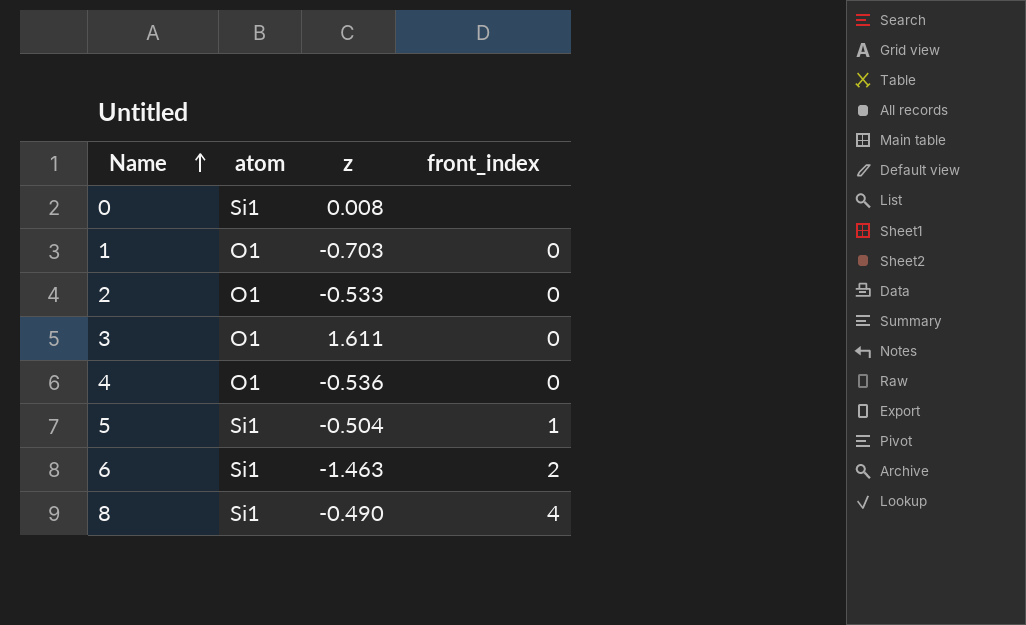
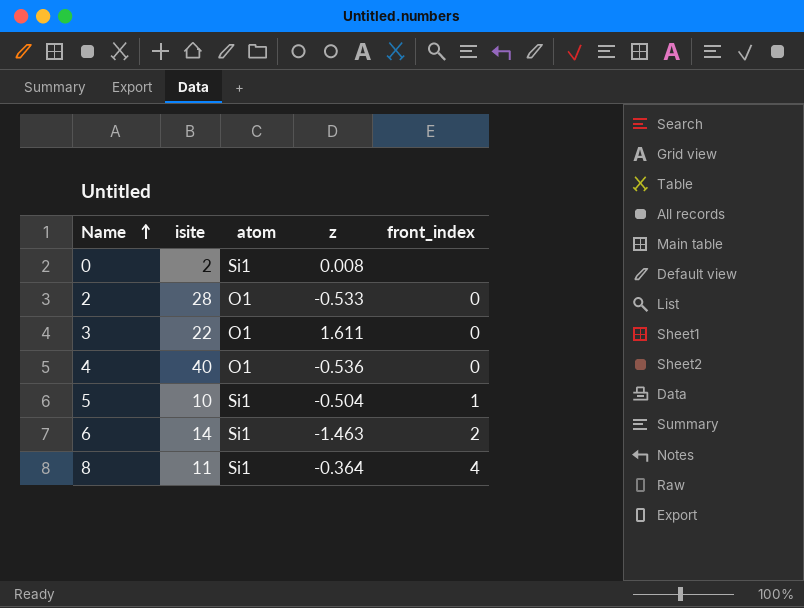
column isite | position: none -> 2
row 1: O1 | -0.703 | 0 -> none
8 | z: -0.490 -> -0.364

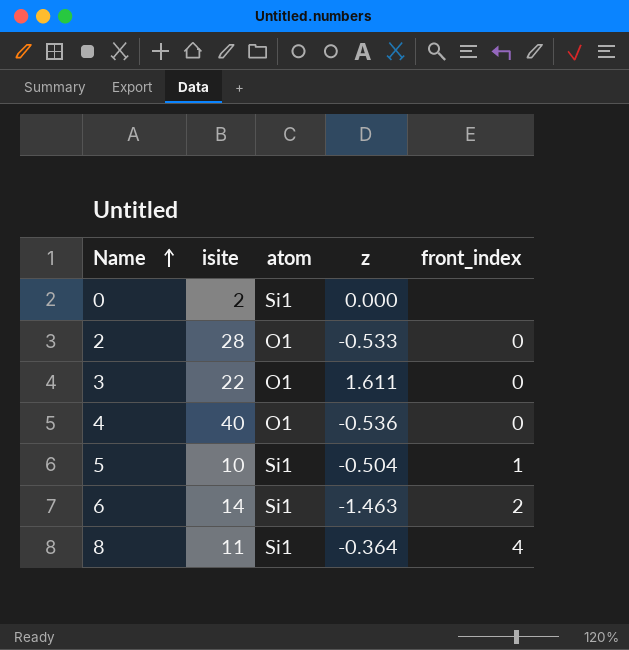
0 | z: 0.008 -> 0.000

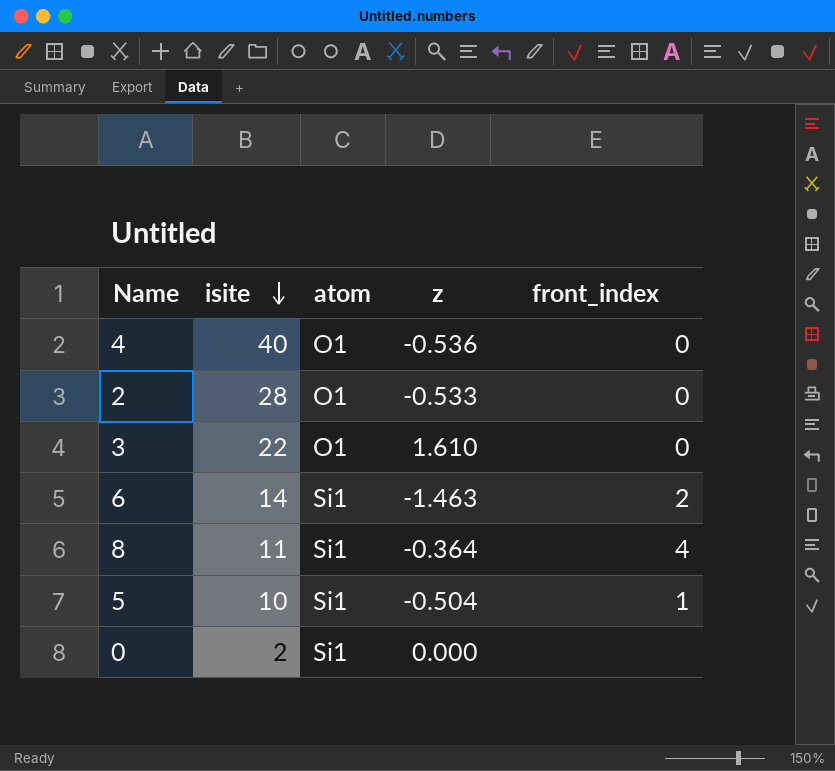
row order: Name ascending -> isite descending
3 | z: 1.611 -> 1.610

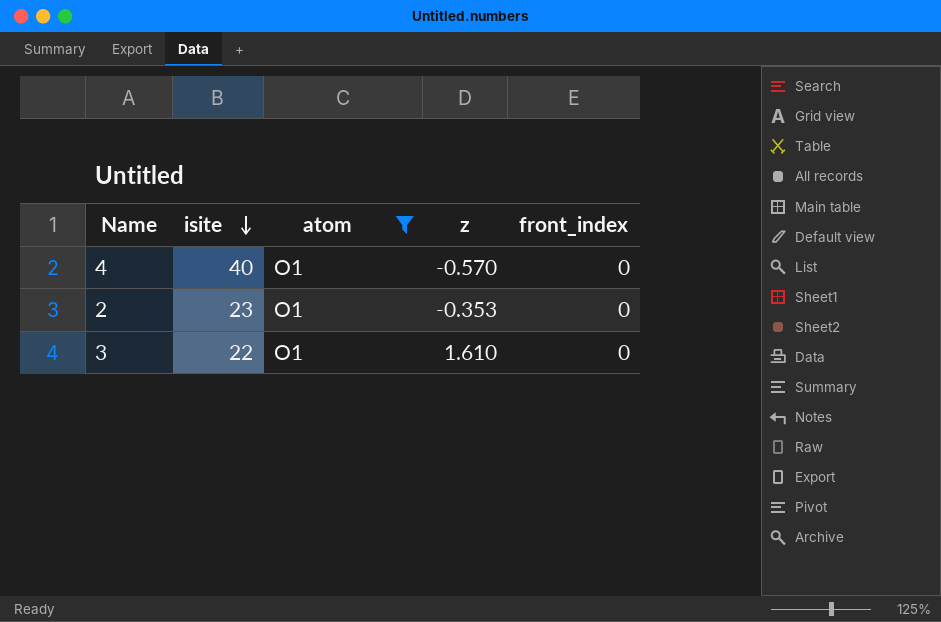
filter: none -> atom = O1
4 | z: -0.536 -> -0.570
2 | isite: 28 -> 23
2 | z: -0.533 -> -0.353

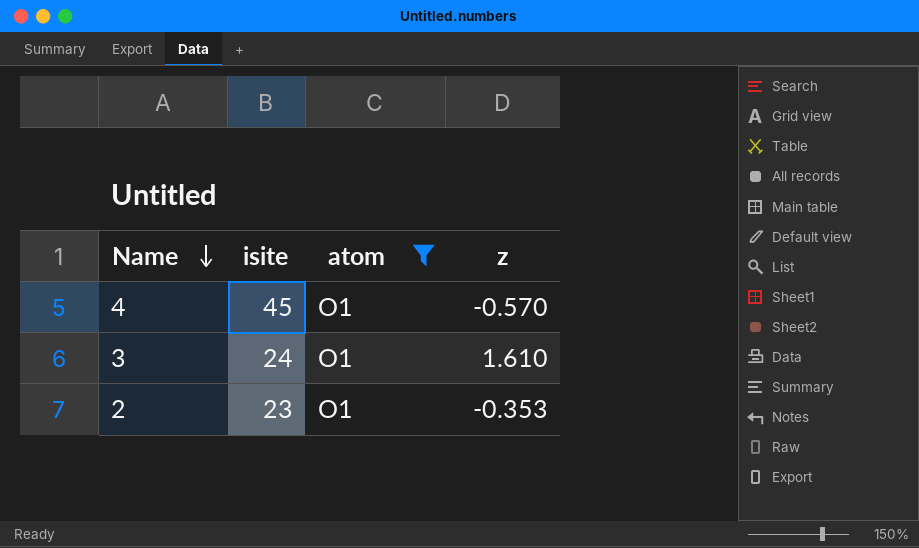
row order: isite descending -> Name descending
column front_index | position: 5 -> none
4 | isite: 40 -> 45
3 | isite: 22 -> 24

